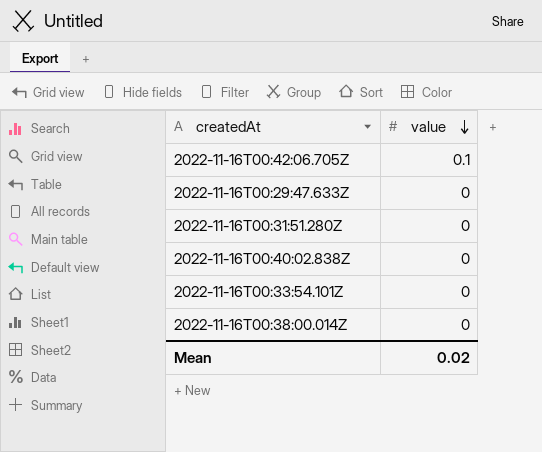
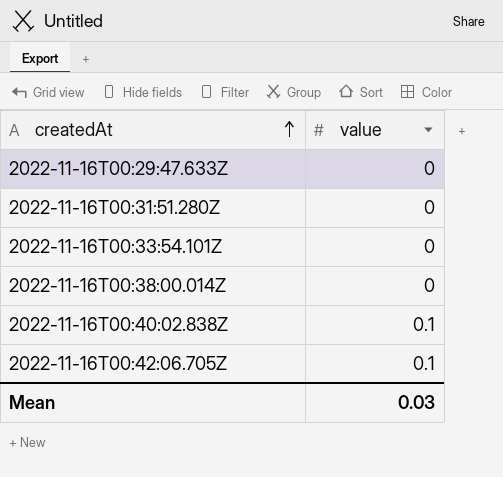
row order: value descending -> createdAt ascending
2022-11-16T00:40:02.838Z | value: 0 -> 0.1
Mean | value: 0.02 -> 0.03

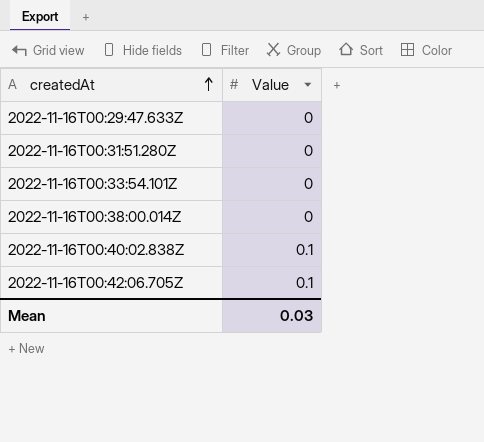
column name: value -> Value

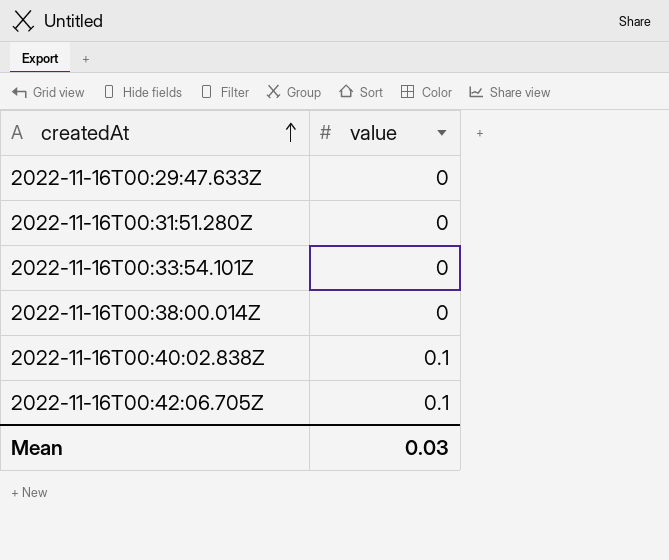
column name: Value -> value

